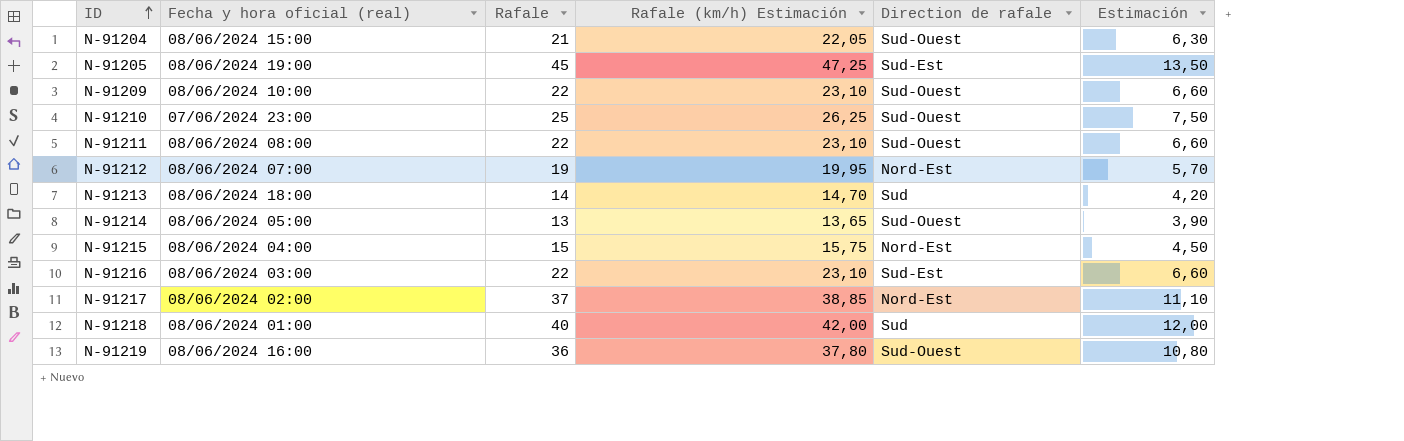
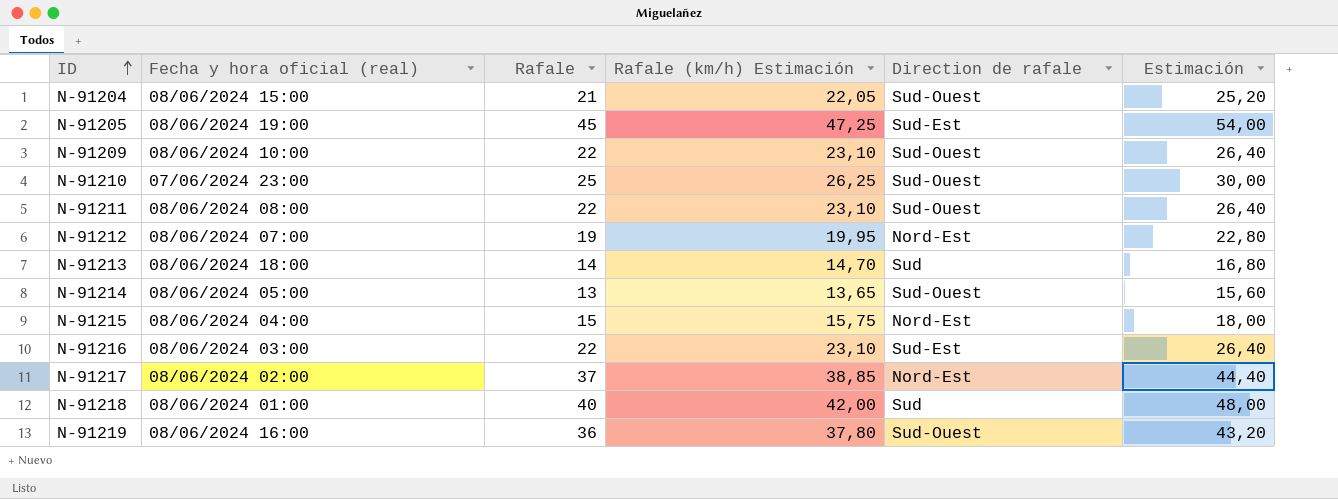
column Estimación | formula: [Rafale] * 0,3 -> [Rafale] * 1,2

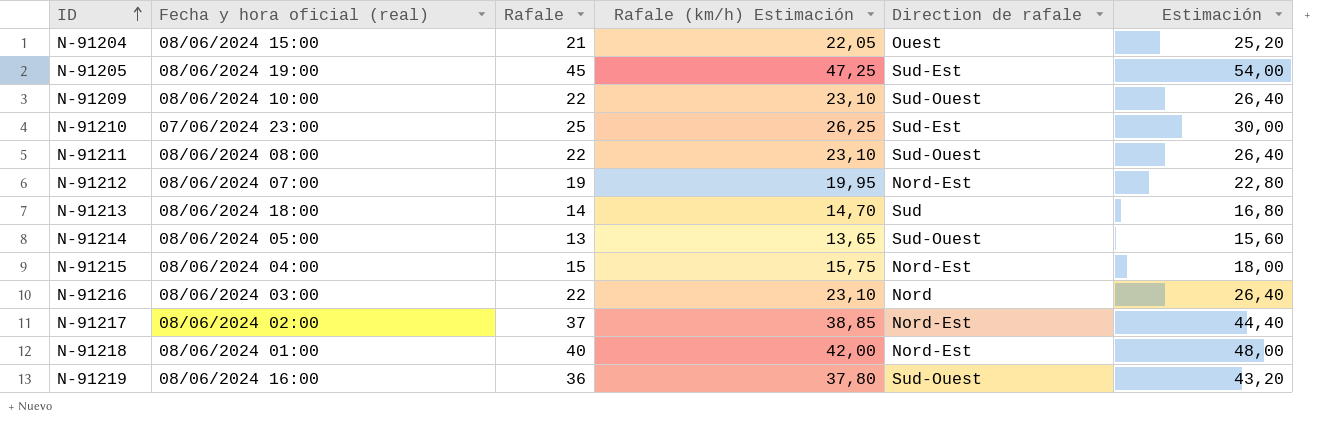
N-91204 | Direction de rafale: Sud-Ouest -> Ouest
N-91210 | Direction de rafale: Sud-Ouest -> Sud-Est
N-91216 | Direction de rafale: Sud-Est -> Nord
N-91218 | Direction de rafale: Sud -> Nord-Est

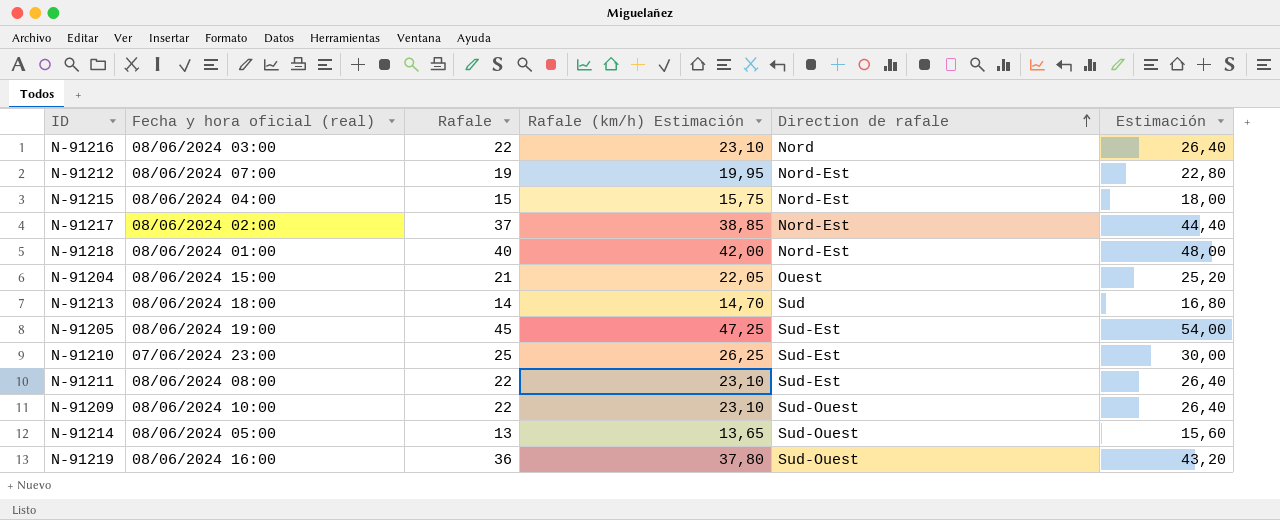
row order: ID ascending -> Direction de rafale ascending
N-91211 | Direction de rafale: Sud-Ouest -> Sud-Est

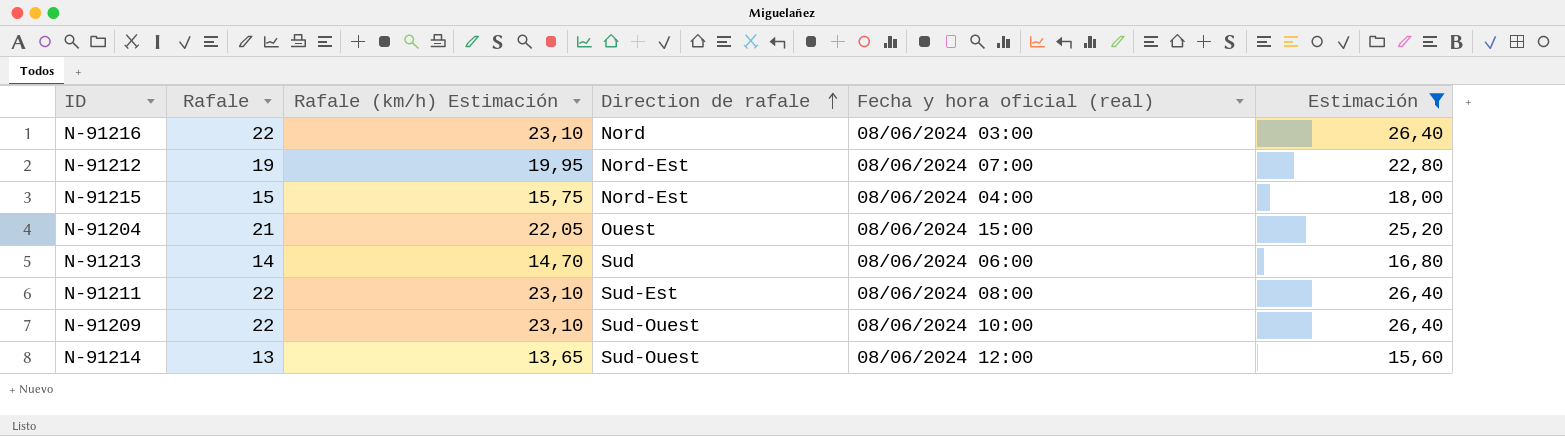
filter: none -> Estimación <= 26,40
column Fecha y hora oficial (real) | position: 2 -> 5
N-91213 | Fecha y hora oficial (real): 08/06/2024 18:00 -> 08/06/2024 06:00
N-91214 | Fecha y hora oficial (real): 08/06/2024 05:00 -> 08/06/2024 12:00

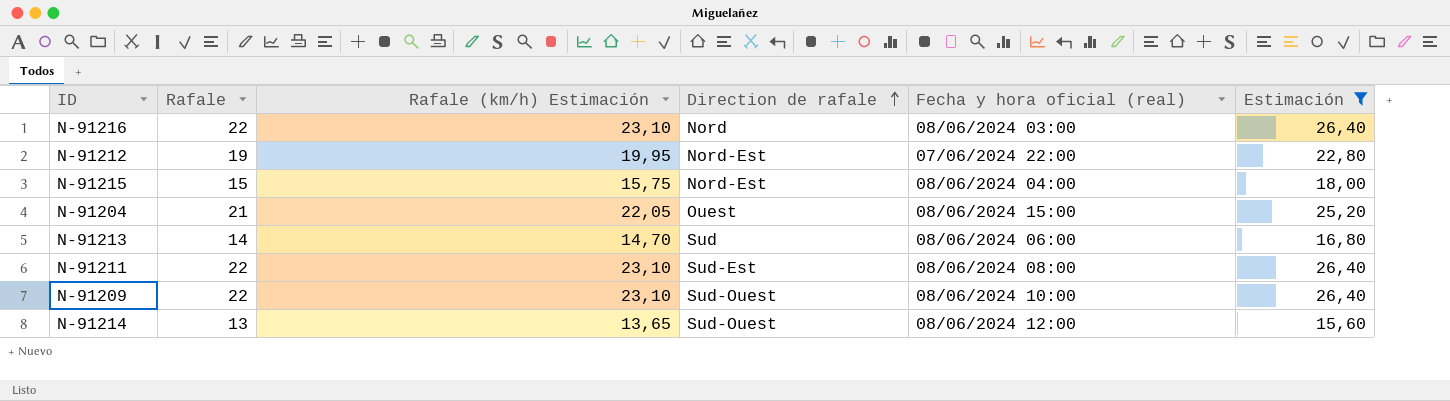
N-91212 | Fecha y hora oficial (real): 08/06/2024 07:00 -> 07/06/2024 22:00

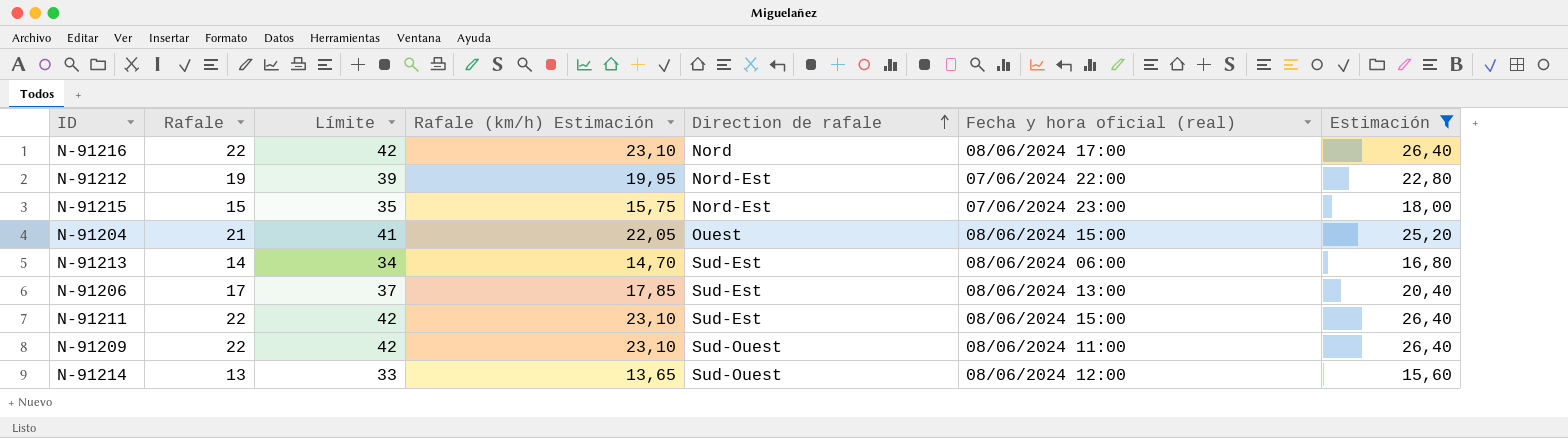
column Límite | formula: none -> [Rafale] + 20
N-91216 | Fecha y hora oficial (real): 08/06/2024 03:00 -> 08/06/2024 17:00
N-91215 | Fecha y hora oficial (real): 08/06/2024 04:00 -> 07/06/2024 23:00
N-91213 | Direction de rafale: Sud -> Sud-Est
row N-91206: none -> 17 | 37 | 17,85 | Sud-Est | 08/06/2024 13:00 | 20,40
N-91211 | Fecha y hora oficial (real): 08/06/2024 08:00 -> 08/06/2024 15:00
N-91209 | Fecha y hora oficial (real): 08/06/2024 10:00 -> 08/06/2024 11:00

